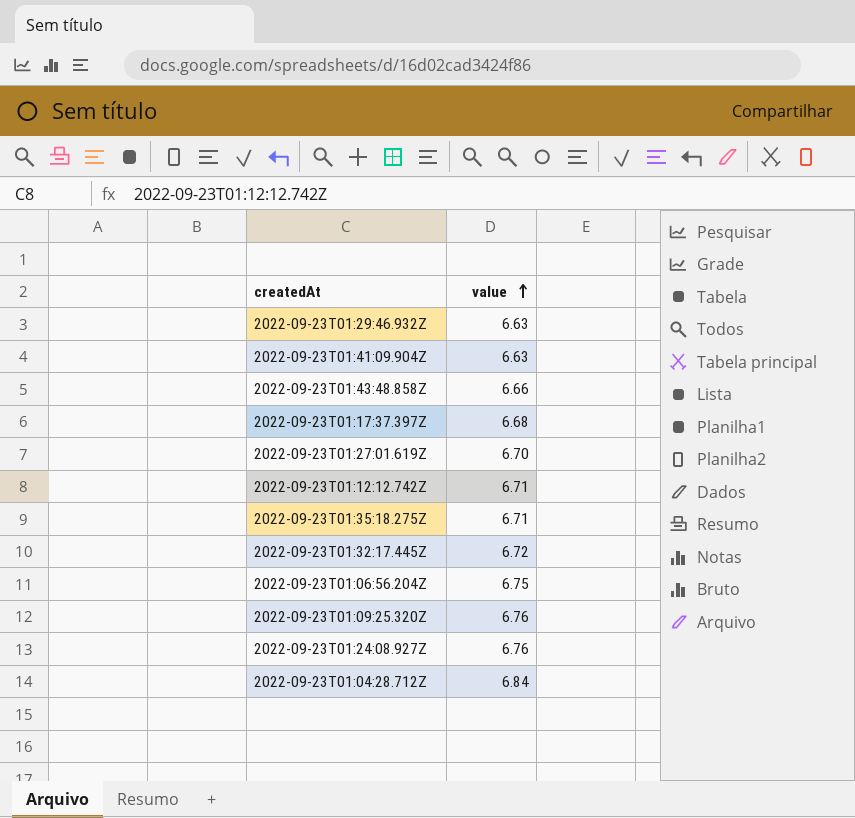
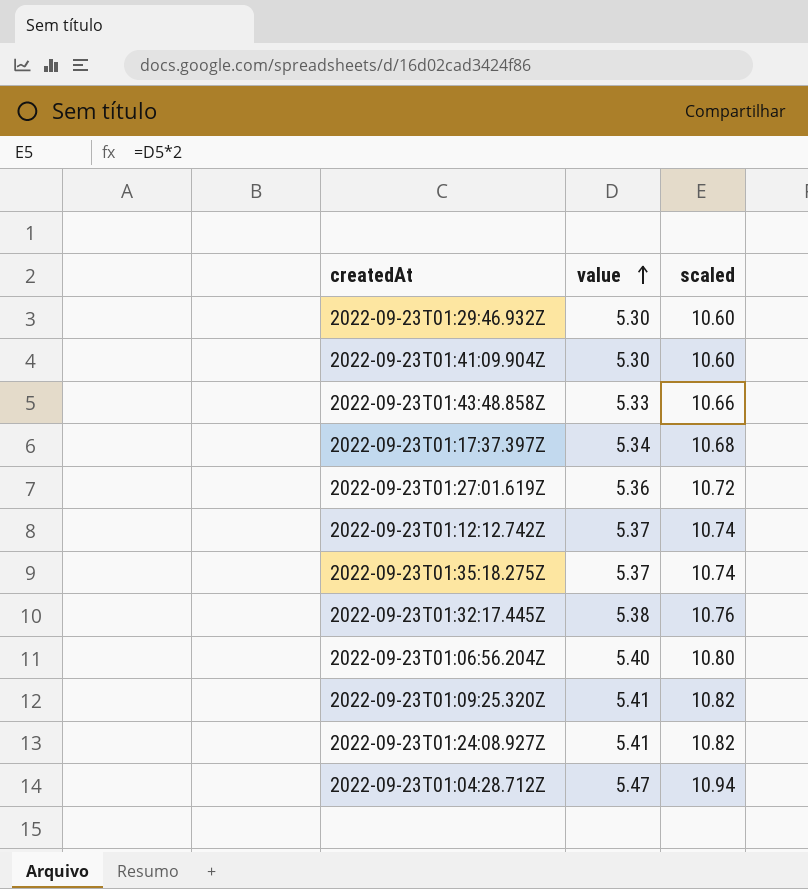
column scaled | formula: none -> [value] * 2
2022-09-23T01:29:46.932Z | value: 6.63 -> 5.30
2022-09-23T01:41:09.904Z | value: 6.63 -> 5.30
2022-09-23T01:43:48.858Z | value: 6.66 -> 5.33
2022-09-23T01:17:37.397Z | value: 6.68 -> 5.34
2022-09-23T01:27:01.619Z | value: 6.70 -> 5.36
2022-09-23T01:12:12.742Z | value: 6.71 -> 5.37
2022-09-23T01:35:18.275Z | value: 6.71 -> 5.37
2022-09-23T01:32:17.445Z | value: 6.72 -> 5.38
2022-09-23T01:06:56.204Z | value: 6.75 -> 5.40
2022-09-23T01:09:25.320Z | value: 6.76 -> 5.41
2022-09-23T01:24:08.927Z | value: 6.76 -> 5.41
2022-09-23T01:04:28.712Z | value: 6.84 -> 5.47

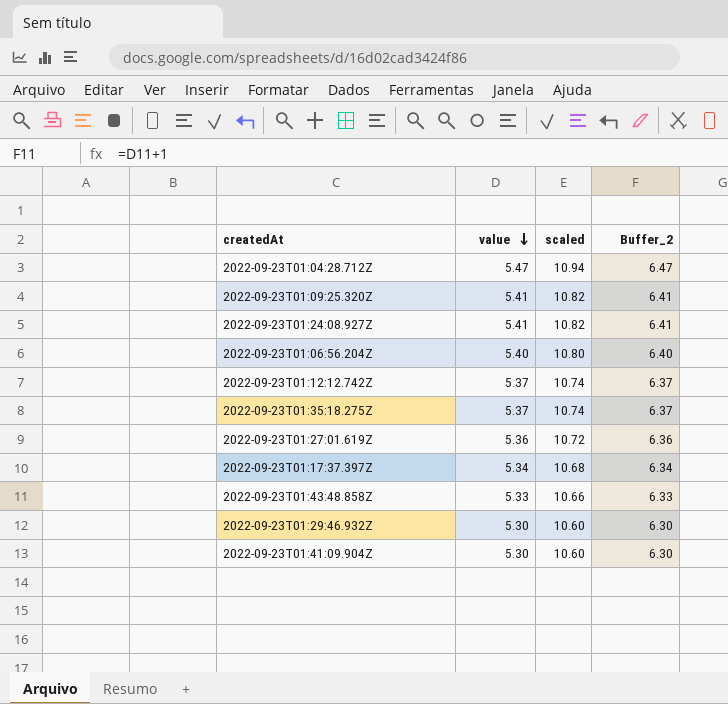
row order: value ascending -> value descending
column Buffer_2 | formula: none -> [value] + 1
row 2022-09-23T01:32:17.445Z: 5.38 | 10.76 -> none

